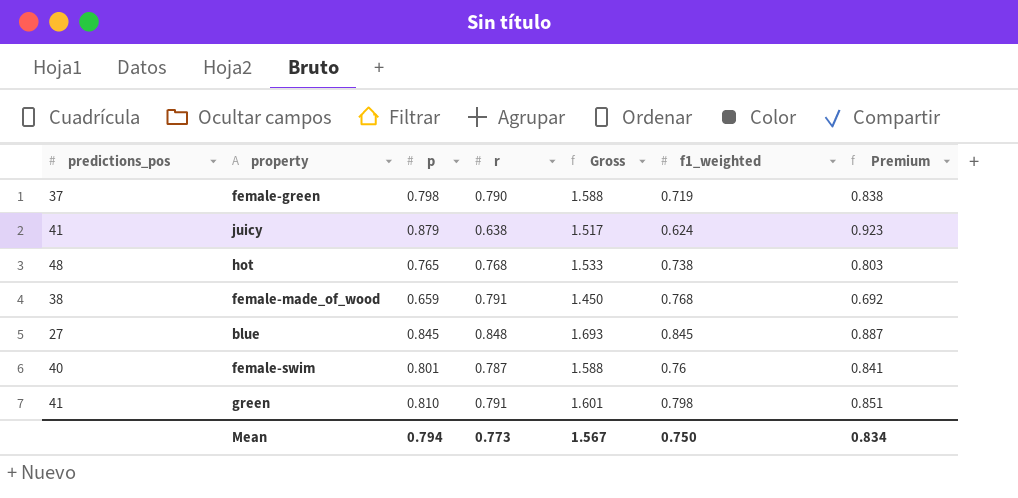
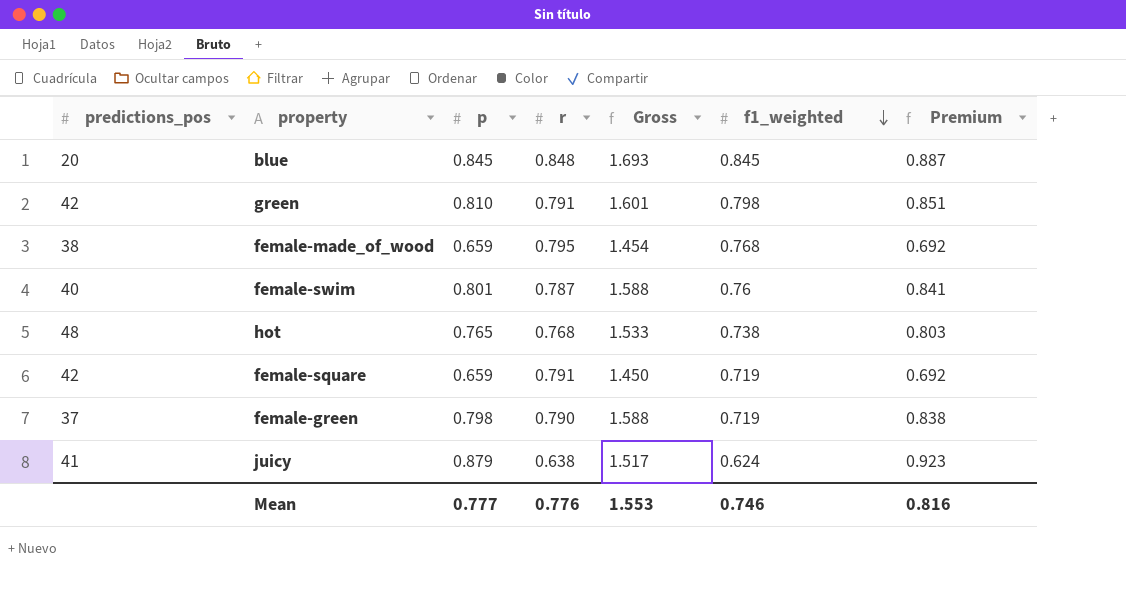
row order: none -> f1_weighted descending
blue | predictions_pos: 27 -> 20
green | predictions_pos: 41 -> 42
female-made_of_wood | r: 0.791 -> 0.795
female-made_of_wood | Gross: 1.450 -> 1.454
row female-square: none -> 42 | 0.659 | 0.791 | 1.450 | 0.719 | 0.692
Mean | p: 0.794 -> 0.777
Mean | r: 0.773 -> 0.776
Mean | Gross: 1.567 -> 1.553
Mean | f1_weighted: 0.750 -> 0.746
Mean | Premium: 0.834 -> 0.816

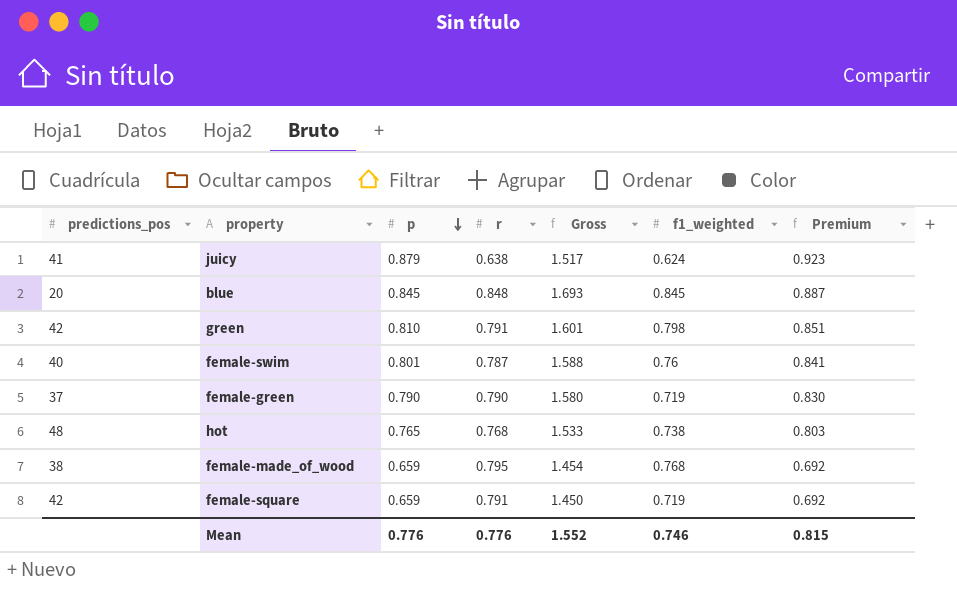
row order: f1_weighted descending -> p descending
female-green | p: 0.798 -> 0.790
female-green | Gross: 1.588 -> 1.580
female-green | Premium: 0.838 -> 0.830
Mean | p: 0.777 -> 0.776
Mean | Gross: 1.553 -> 1.552
Mean | Premium: 0.816 -> 0.815

